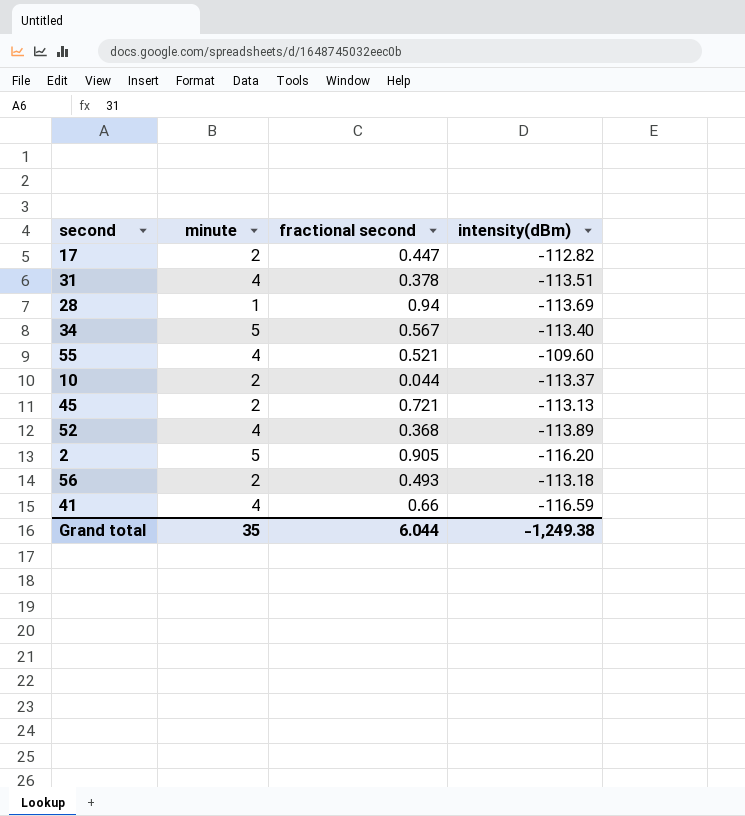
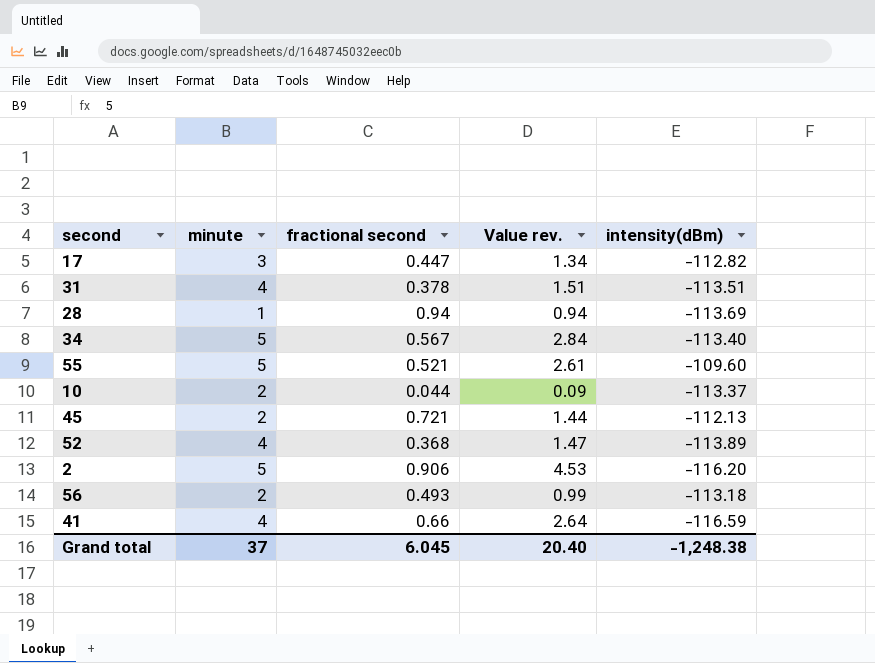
column Value rev. | formula: none -> [minute] * [fractional second]
17 | minute: 2 -> 3
55 | minute: 4 -> 5
45 | intensity(dBm): -113.13 -> -112.13
2 | fractional second: 0.905 -> 0.906
Grand total | minute: 35 -> 37
Grand total | fractional second: 6.044 -> 6.045
Grand total | intensity(dBm): -1,249.38 -> -1,248.38

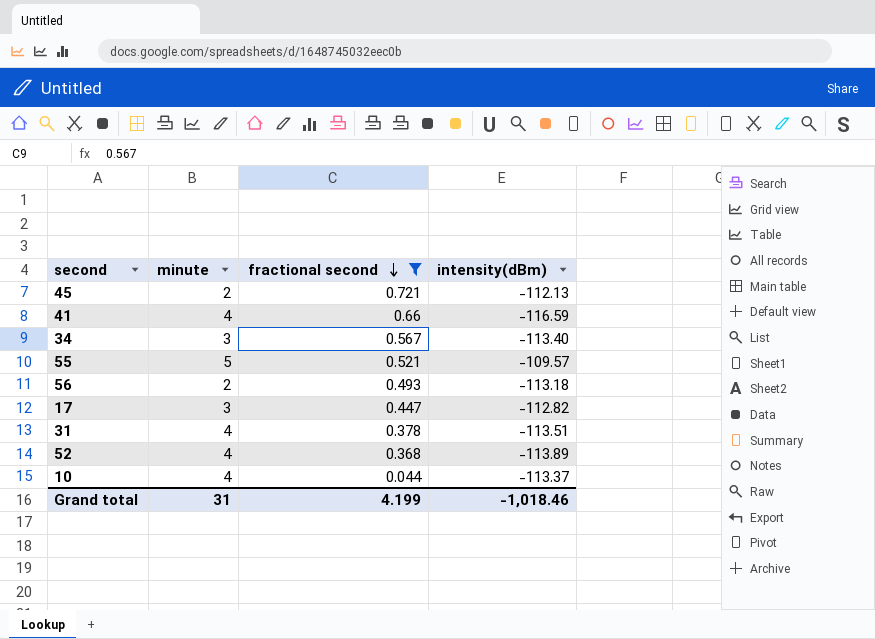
filter: none -> fractional second <= 0.721
row order: none -> fractional second descending
column Value rev. | formula: [minute] * [fractional second] -> none
34 | minute: 5 -> 3
55 | intensity(dBm): -109.60 -> -109.57
10 | minute: 2 -> 4
Grand total | minute: 37 -> 31
Grand total | fractional second: 6.045 -> 4.199
Grand total | intensity(dBm): -1,248.38 -> -1,018.46

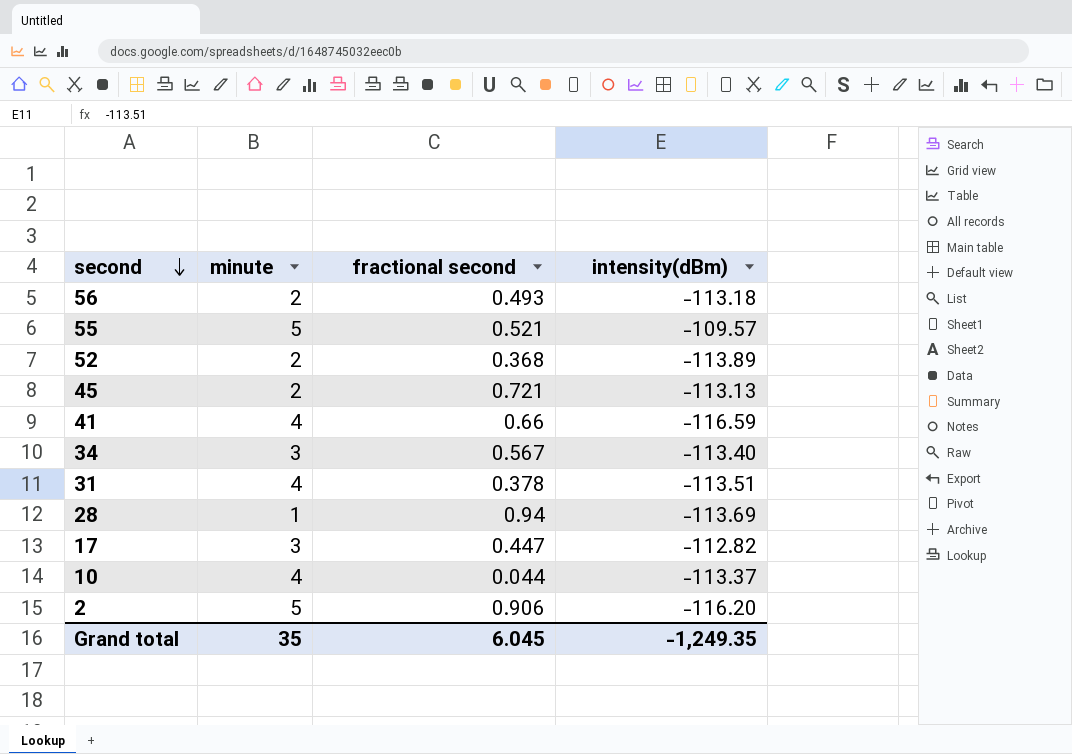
filter: fractional second <= 0.721 -> none
row order: fractional second descending -> second descending
52 | minute: 4 -> 2
45 | intensity(dBm): -112.13 -> -113.13
Grand total | minute: 31 -> 35
Grand total | fractional second: 4.199 -> 6.045
Grand total | intensity(dBm): -1,018.46 -> -1,249.35

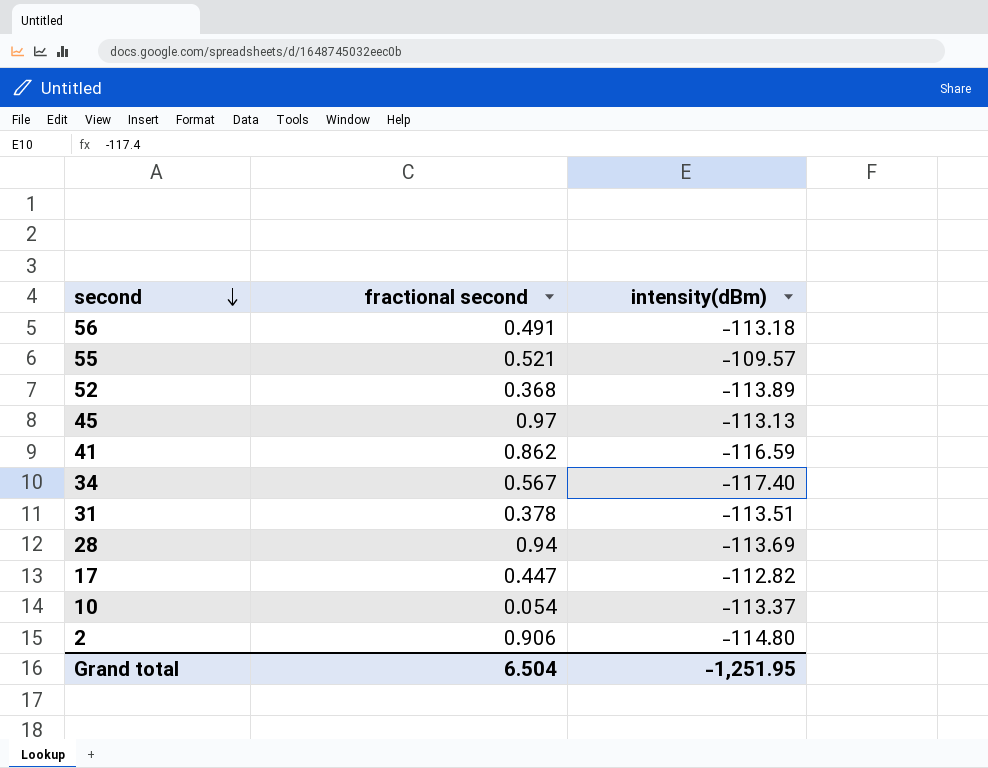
column minute | position: 2 -> none
56 | fractional second: 0.493 -> 0.491
45 | fractional second: 0.721 -> 0.97
41 | fractional second: 0.66 -> 0.862
34 | intensity(dBm): -113.40 -> -117.40
10 | fractional second: 0.044 -> 0.054
2 | intensity(dBm): -116.20 -> -114.80
Grand total | fractional second: 6.045 -> 6.504
Grand total | intensity(dBm): -1,249.35 -> -1,251.95

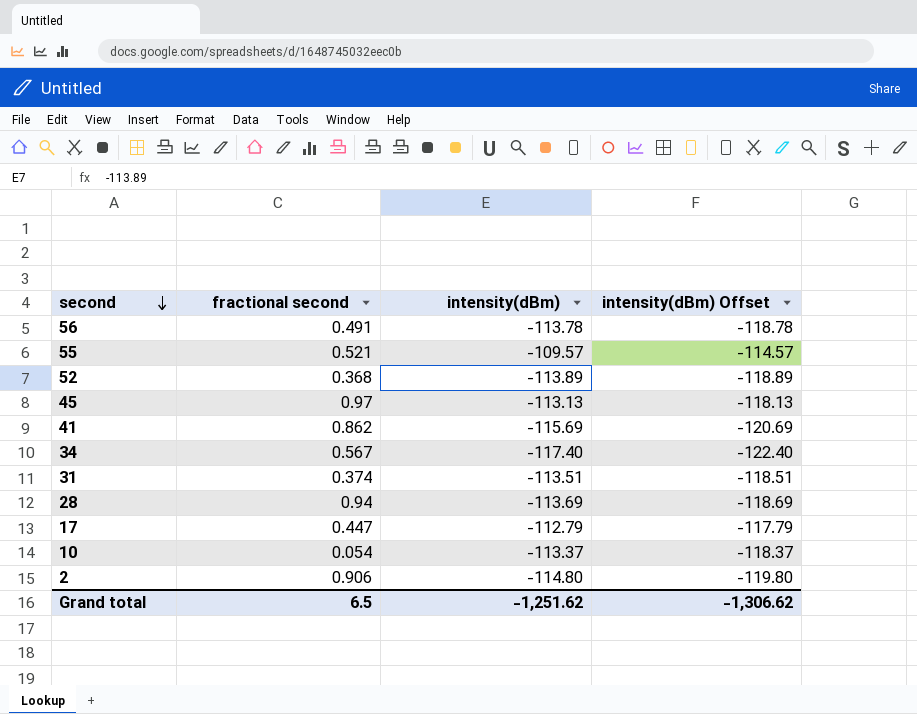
column intensity(dBm) Offset | formula: none -> [intensity(dBm)] - 5
56 | intensity(dBm): -113.18 -> -113.78
41 | intensity(dBm): -116.59 -> -115.69
31 | fractional second: 0.378 -> 0.374
17 | intensity(dBm): -112.82 -> -112.79
Grand total | fractional second: 6.504 -> 6.5
Grand total | intensity(dBm): -1,251.95 -> -1,251.62

